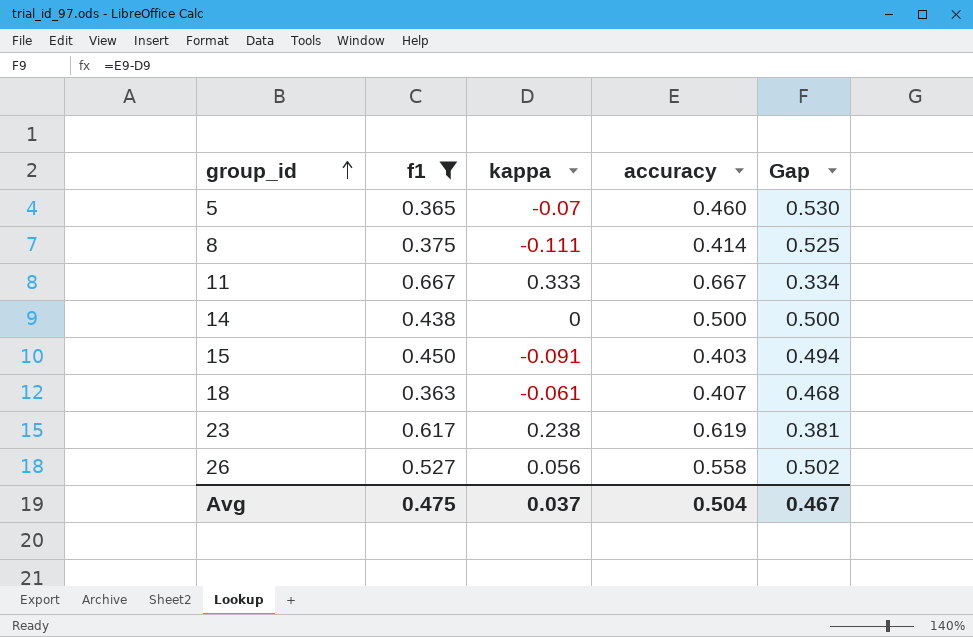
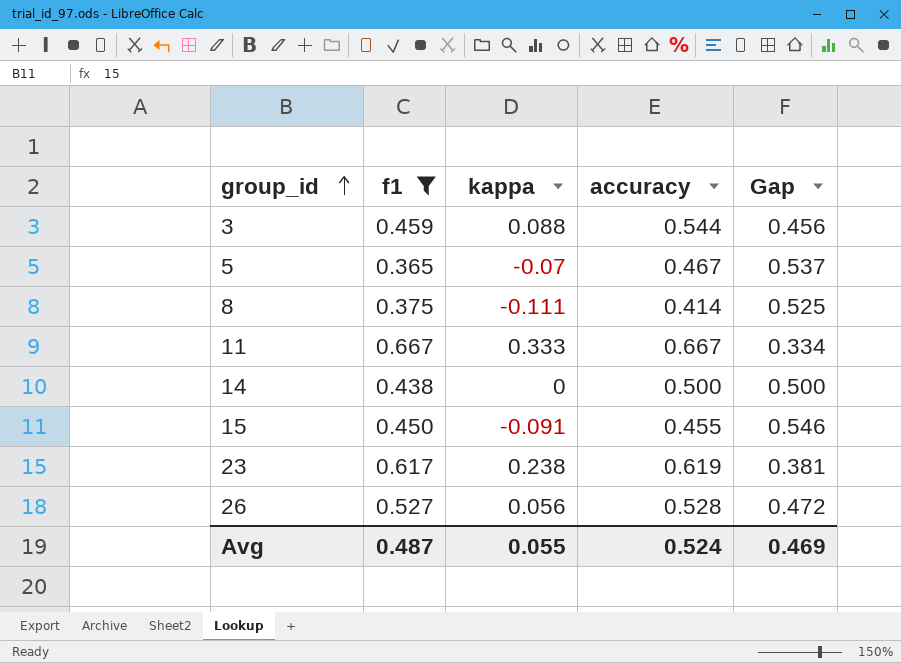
row 18: 0.363 | -0.061 | 0.407 | 0.468 -> none
row 3: none -> 0.459 | 0.088 | 0.544 | 0.456
5 | accuracy: 0.460 -> 0.467
5 | Gap: 0.530 -> 0.537
15 | accuracy: 0.403 -> 0.455
15 | Gap: 0.494 -> 0.546
26 | accuracy: 0.558 -> 0.528
26 | Gap: 0.502 -> 0.472
Avg | f1: 0.475 -> 0.487
Avg | kappa: 0.037 -> 0.055
Avg | accuracy: 0.504 -> 0.524
Avg | Gap: 0.467 -> 0.469

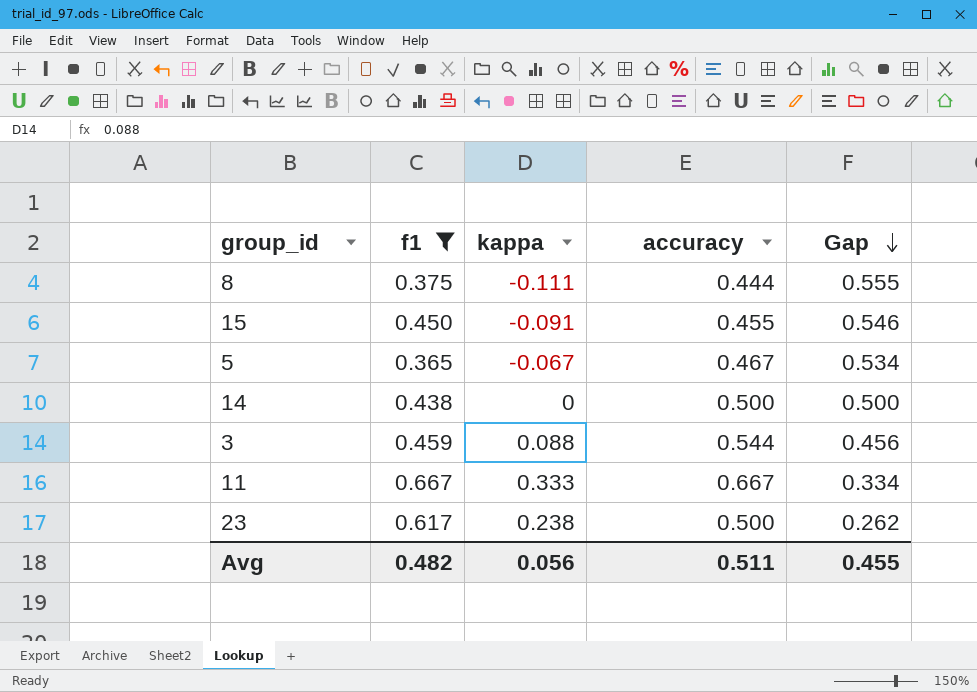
row order: group_id ascending -> Gap descending
row 26: 0.527 | 0.056 | 0.528 | 0.472 -> none
8 | accuracy: 0.414 -> 0.444
8 | Gap: 0.525 -> 0.555
5 | kappa: -0.07 -> -0.067
5 | Gap: 0.537 -> 0.534
23 | accuracy: 0.619 -> 0.500
23 | Gap: 0.381 -> 0.262
Avg | f1: 0.487 -> 0.482
Avg | kappa: 0.055 -> 0.056
Avg | accuracy: 0.524 -> 0.511
Avg | Gap: 0.469 -> 0.455

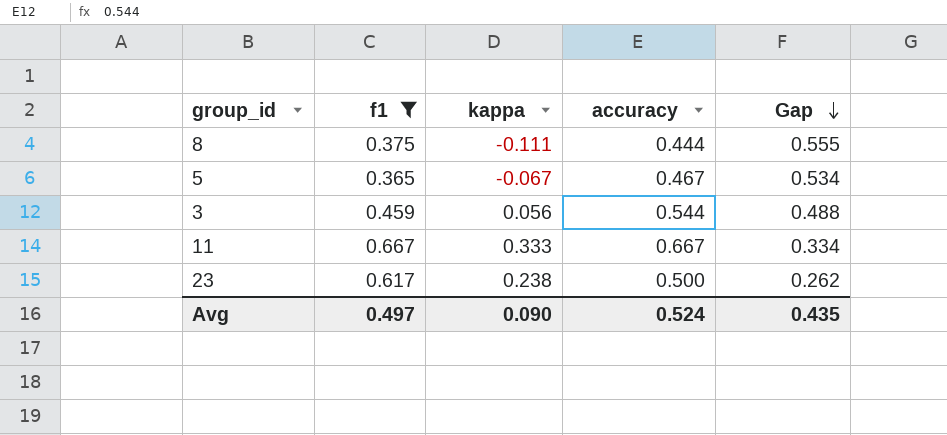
row 15: 0.450 | -0.091 | 0.455 | 0.546 -> none
row 14: 0.438 | 0 | 0.500 | 0.500 -> none
3 | kappa: 0.088 -> 0.056
3 | Gap: 0.456 -> 0.488
Avg | f1: 0.482 -> 0.497
Avg | kappa: 0.056 -> 0.090
Avg | accuracy: 0.511 -> 0.524
Avg | Gap: 0.455 -> 0.435

